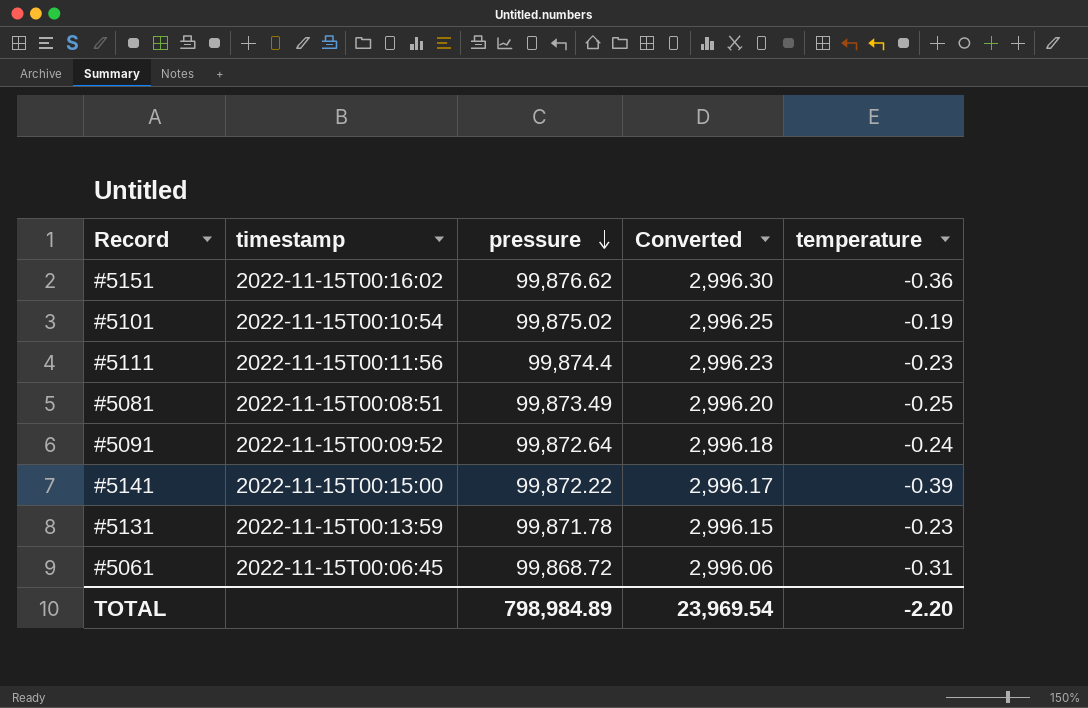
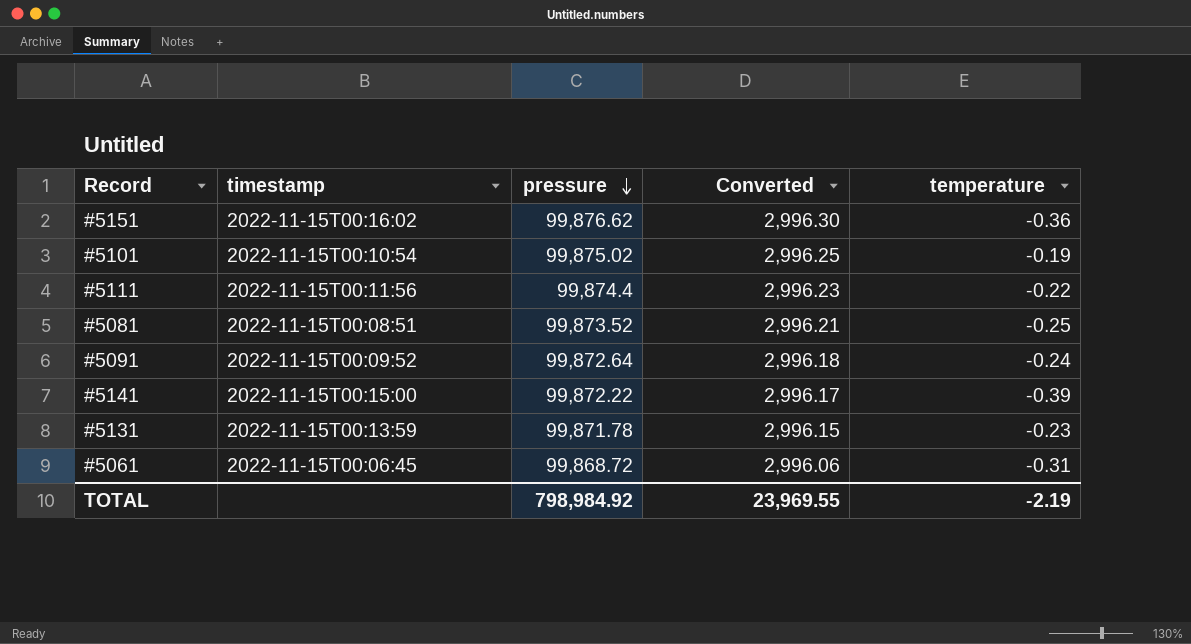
#5111 | temperature: -0.23 -> -0.22
#5081 | pressure: 99,873.49 -> 99,873.52
#5081 | Converted: 2,996.20 -> 2,996.21
TOTAL | pressure: 798,984.89 -> 798,984.92
TOTAL | Converted: 23,969.54 -> 23,969.55
TOTAL | temperature: -2.20 -> -2.19

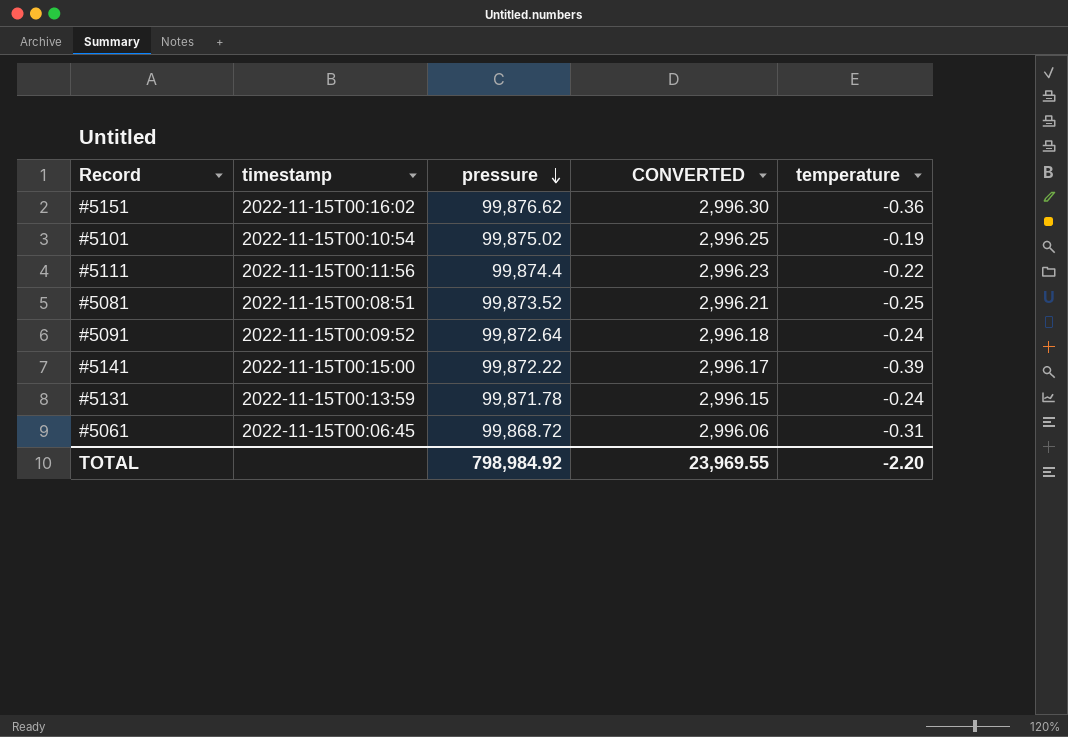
column name: Converted -> CONVERTED
#5131 | temperature: -0.23 -> -0.24
TOTAL | temperature: -2.19 -> -2.20

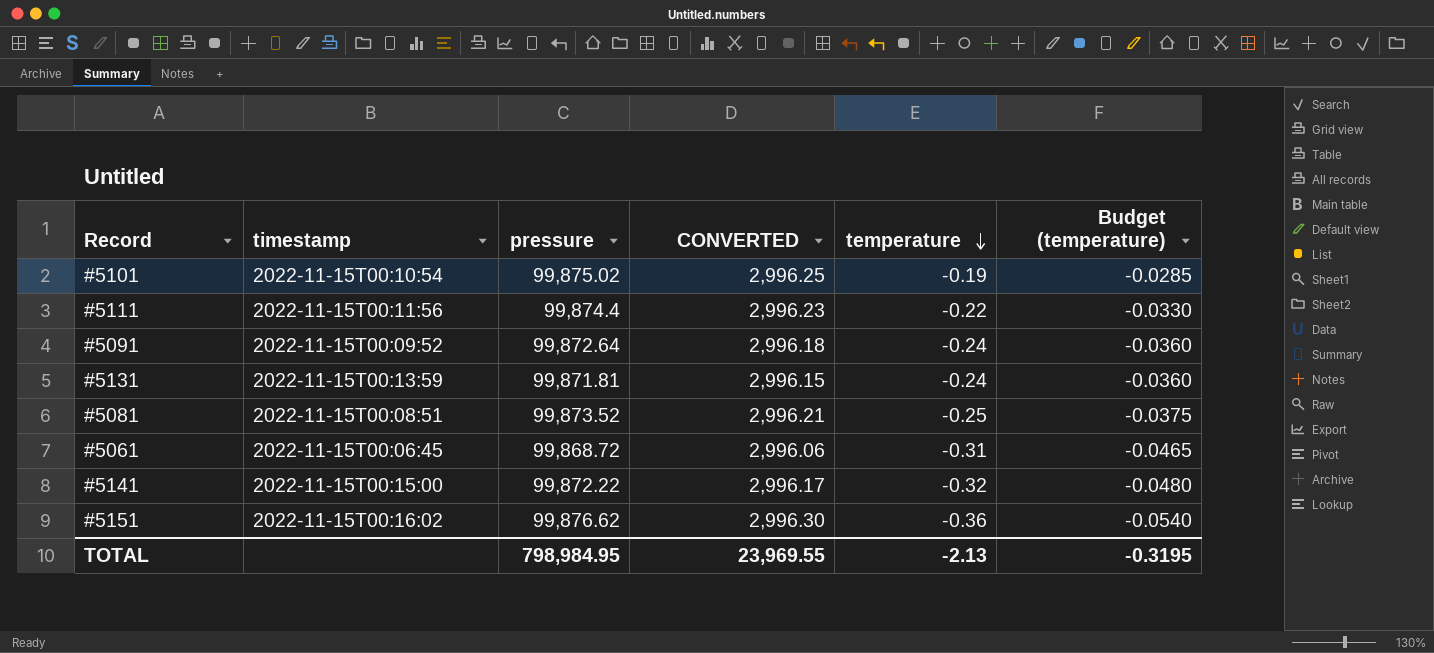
row order: pressure descending -> temperature descending
column Budget (temperature) | formula: none -> [temperature] * 0.15
#5131 | pressure: 99,871.78 -> 99,871.81
#5141 | temperature: -0.39 -> -0.32
TOTAL | pressure: 798,984.92 -> 798,984.95
TOTAL | temperature: -2.20 -> -2.13

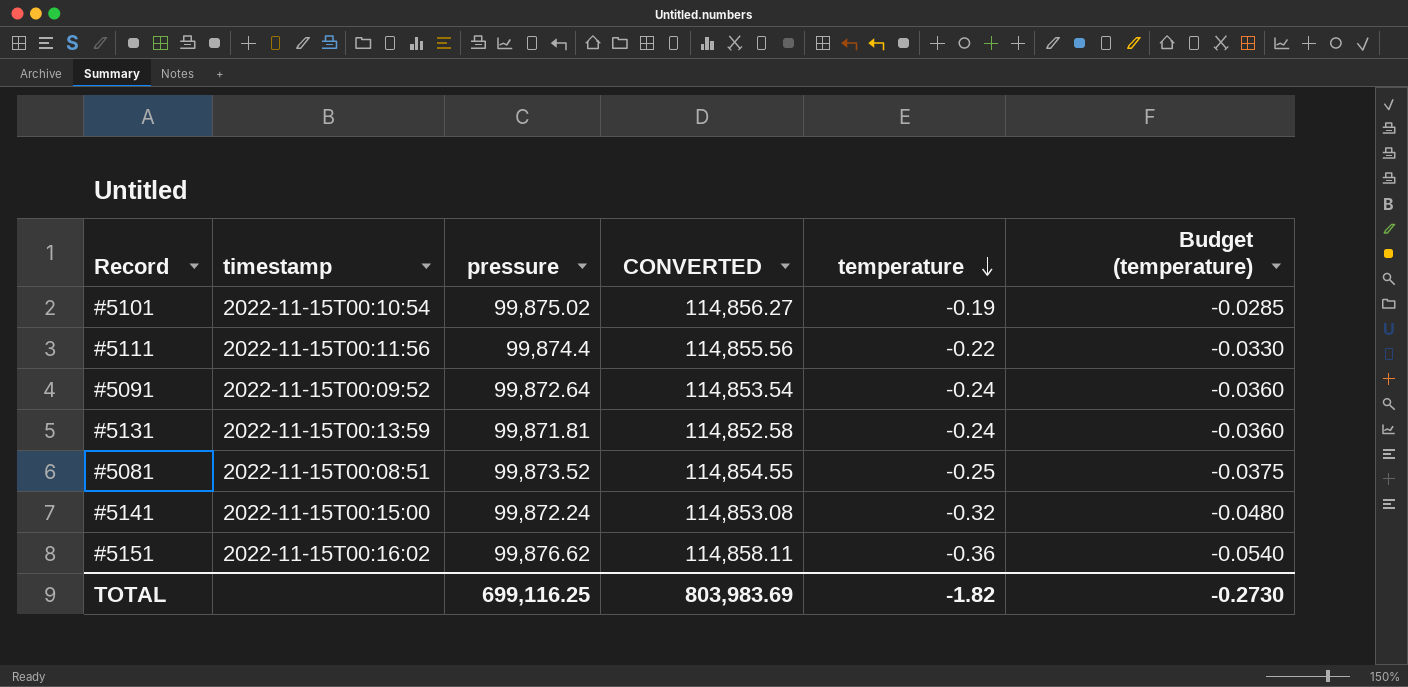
column CONVERTED | formula: [pressure] * 0.03 -> [pressure] * 1.15
row #5061: 2022-11-15T00:06:45 | 99,868.72 | 2,996.06 | -0.31 | -0.0465 -> none
#5141 | pressure: 99,872.22 -> 99,872.24
TOTAL | pressure: 798,984.95 -> 699,116.25
TOTAL | CONVERTED: 23,969.55 -> 803,983.69
TOTAL | temperature: -2.13 -> -1.82
TOTAL | Budget (temperature): -0.3195 -> -0.2730

